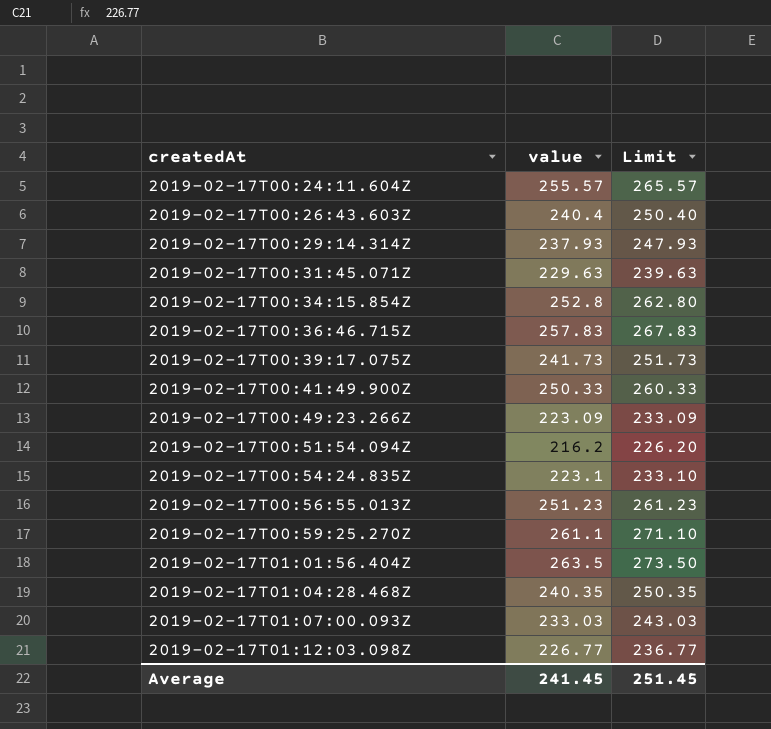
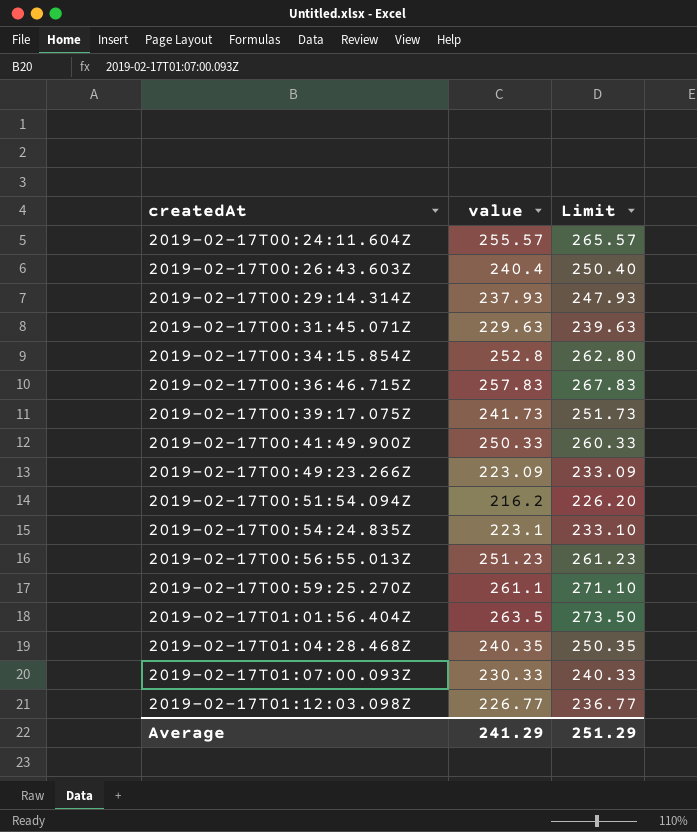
2019-02-17T01:07:00.093Z | value: 233.03 -> 230.33
2019-02-17T01:07:00.093Z | Limit: 243.03 -> 240.33
Average | value: 241.45 -> 241.29
Average | Limit: 251.45 -> 251.29

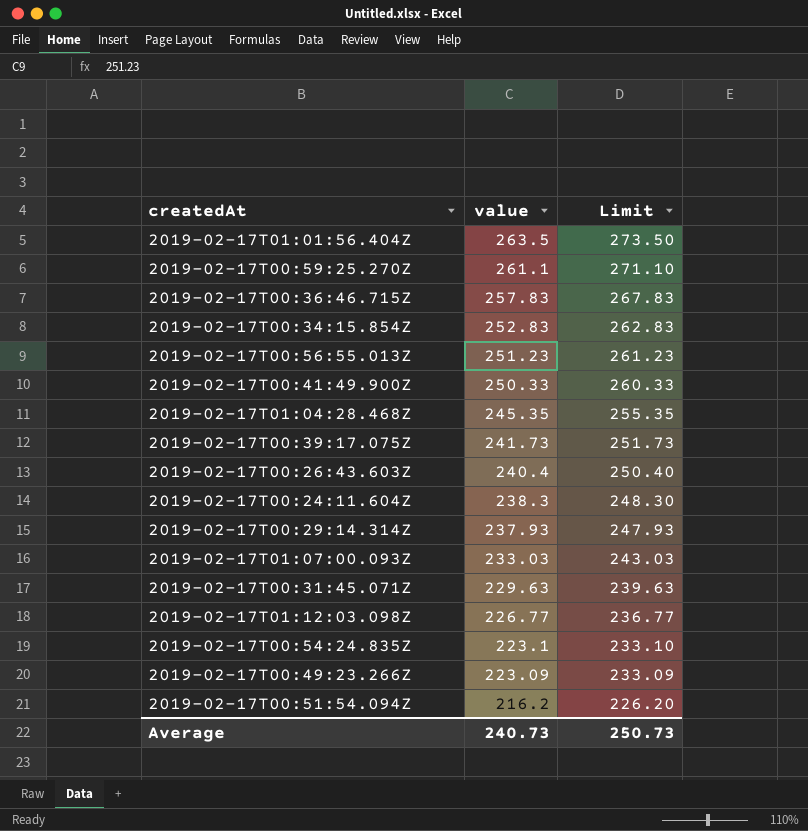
row order: createdAt ascending -> value descending
2019-02-17T00:34:15.854Z | value: 252.8 -> 252.83
2019-02-17T00:34:15.854Z | Limit: 262.80 -> 262.83
2019-02-17T01:04:28.468Z | value: 240.35 -> 245.35
2019-02-17T01:04:28.468Z | Limit: 250.35 -> 255.35
2019-02-17T00:24:11.604Z | value: 255.57 -> 238.3
2019-02-17T00:24:11.604Z | Limit: 265.57 -> 248.30
2019-02-17T01:07:00.093Z | value: 230.33 -> 233.03
2019-02-17T01:07:00.093Z | Limit: 240.33 -> 243.03
Average | value: 241.29 -> 240.73
Average | Limit: 251.29 -> 250.73

